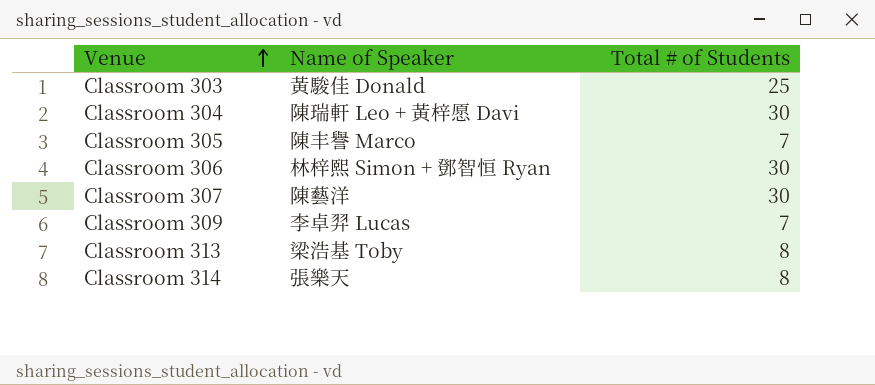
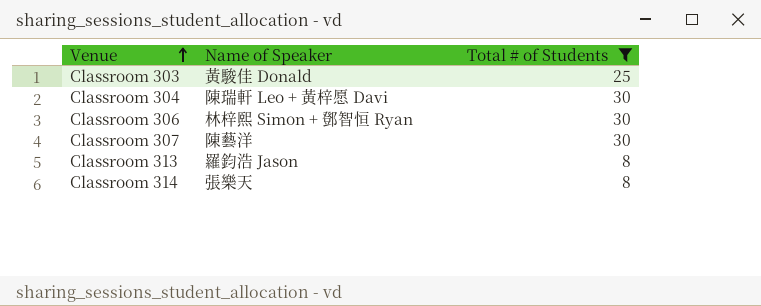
filter: none -> Total # of Students != 7
Classroom 313 | Name of Speaker: 梁浩基 Toby -> 羅鈞浩 Jason

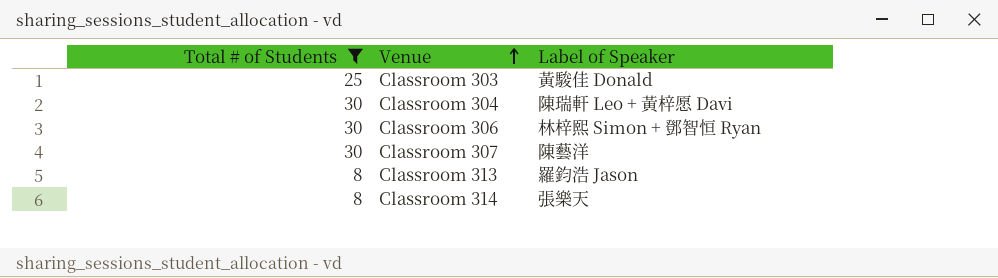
column Total # of Students | position: 3 -> 1
column name: Name of Speaker -> Label of Speaker

